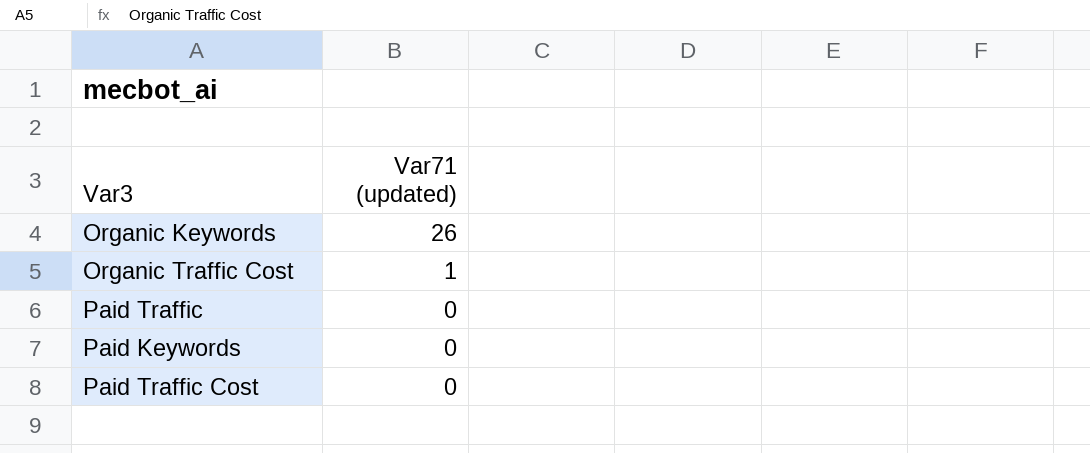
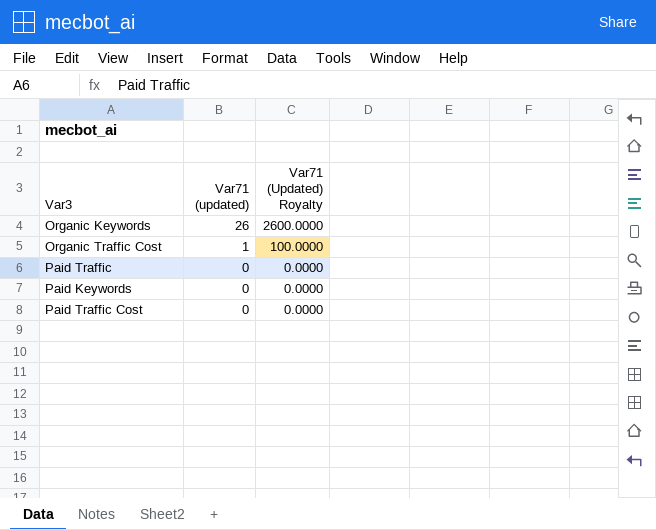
column Var71 (Updated) Royalty | formula: none -> [Var71 (updated)] * 100

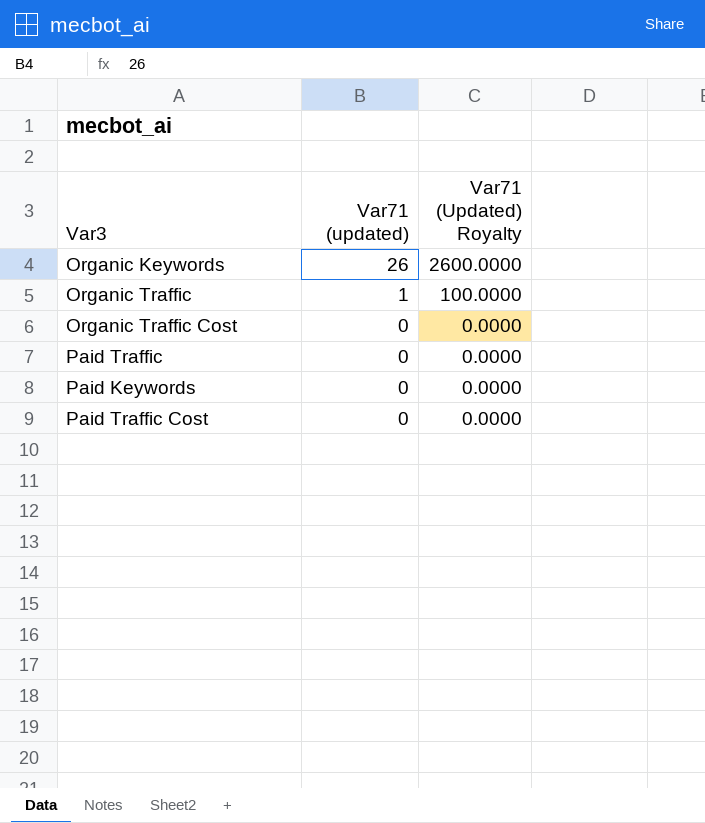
row Organic Traffic: none -> 1 | 100.0000
Organic Traffic Cost | Var71 (updated): 1 -> 0
Organic Traffic Cost | Var71 (Updated) Royalty: 100.0000 -> 0.0000

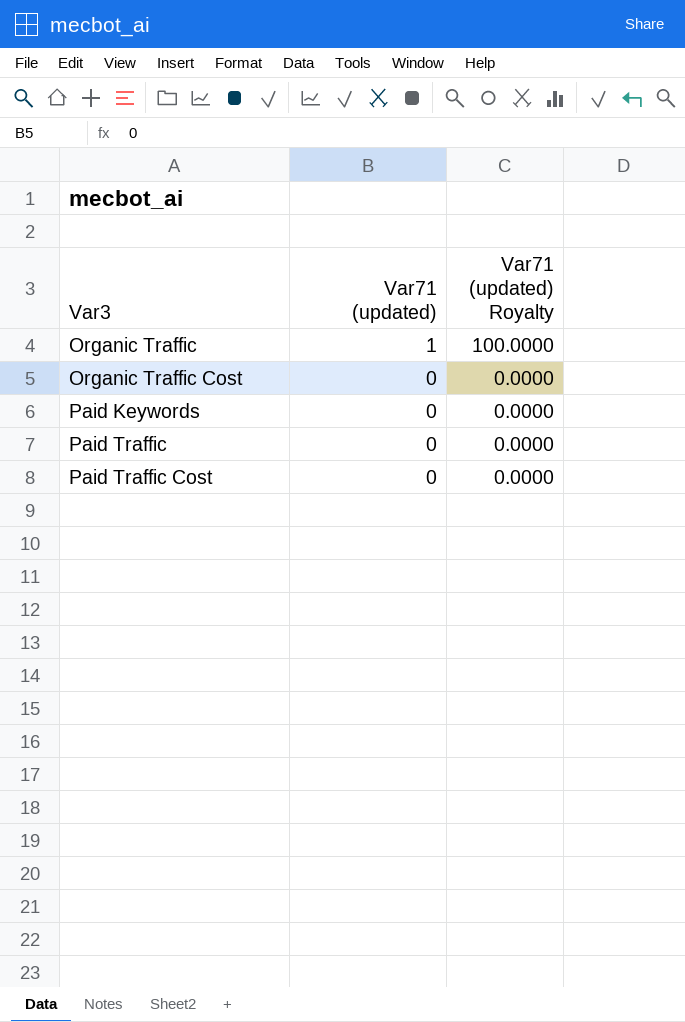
row order: Var71 (updated) descending -> Var3 ascending
column name: Var71 (Updated) Royalty -> Var71 (updated) Royalty
row Organic Keywords: 26 | 2600.0000 -> none

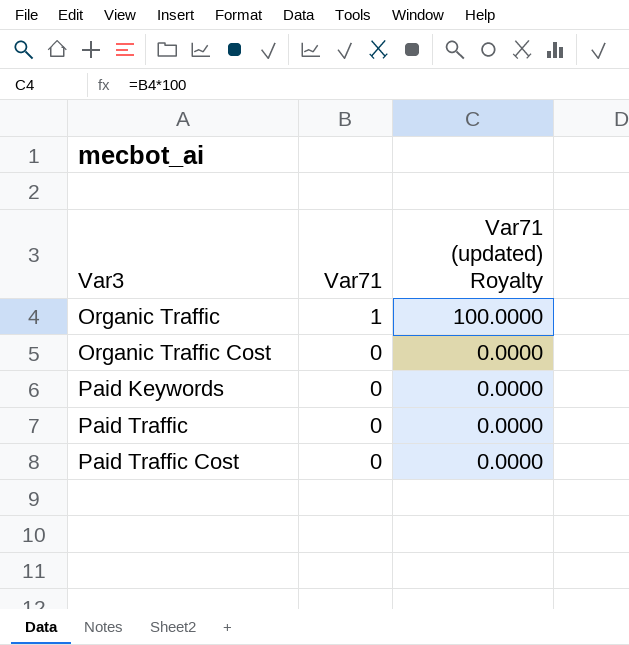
column name: Var71 (updated) -> Var71

